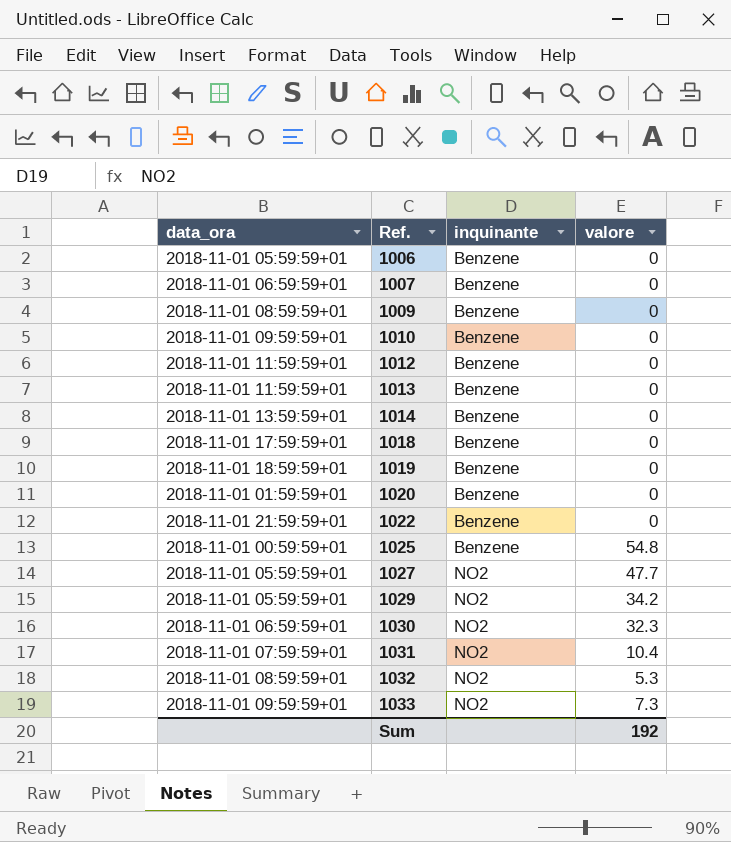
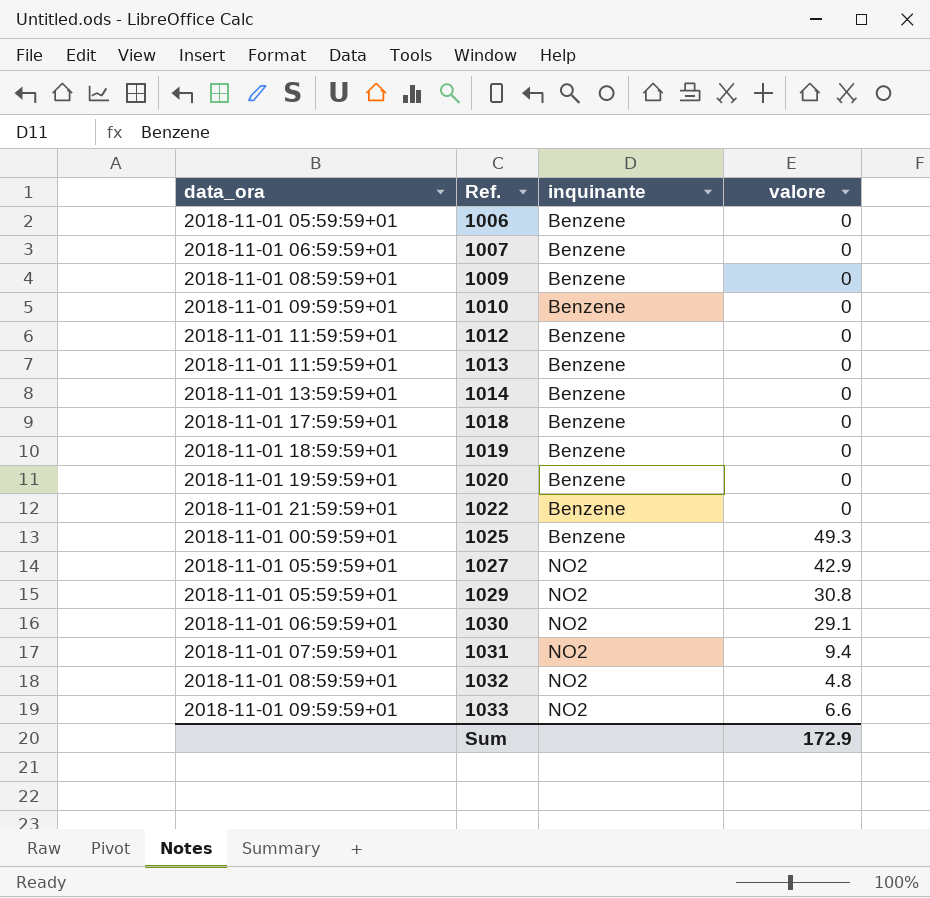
1020 | data_ora: 2018-11-01 01:59:59+01 -> 2018-11-01 19:59:59+01
1025 | valore: 54.8 -> 49.3
1027 | valore: 47.7 -> 42.9
1029 | valore: 34.2 -> 30.8
1030 | valore: 32.3 -> 29.1
1031 | valore: 10.4 -> 9.4
1032 | valore: 5.3 -> 4.8
1033 | valore: 7.3 -> 6.6
Sum | valore: 192 -> 172.9

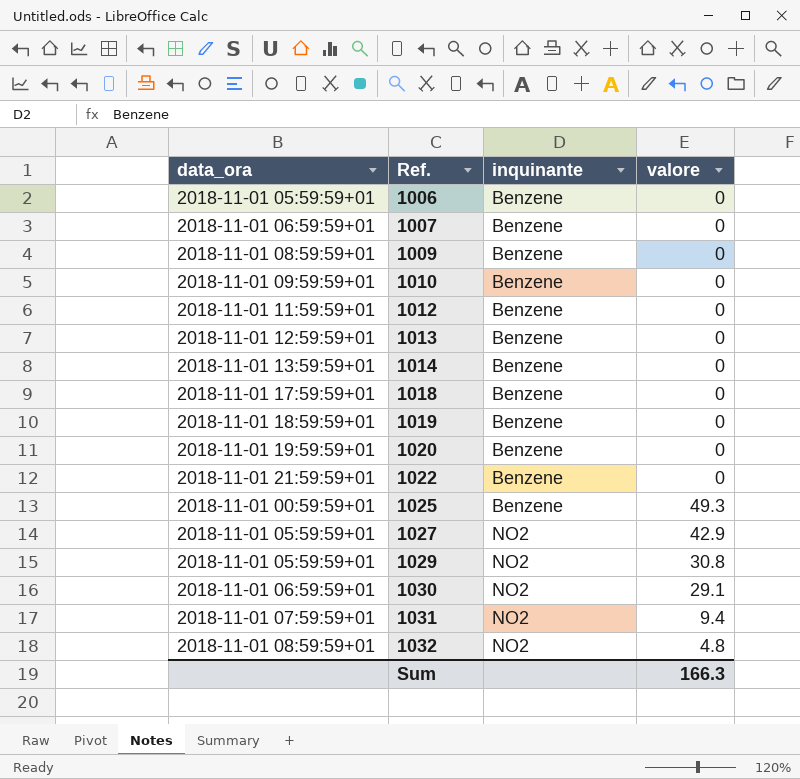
row 1033: 2018-11-01 09:59:59+01 | NO2 | 6.6 -> none
1013 | data_ora: 2018-11-01 11:59:59+01 -> 2018-11-01 12:59:59+01
Sum | valore: 172.9 -> 166.3

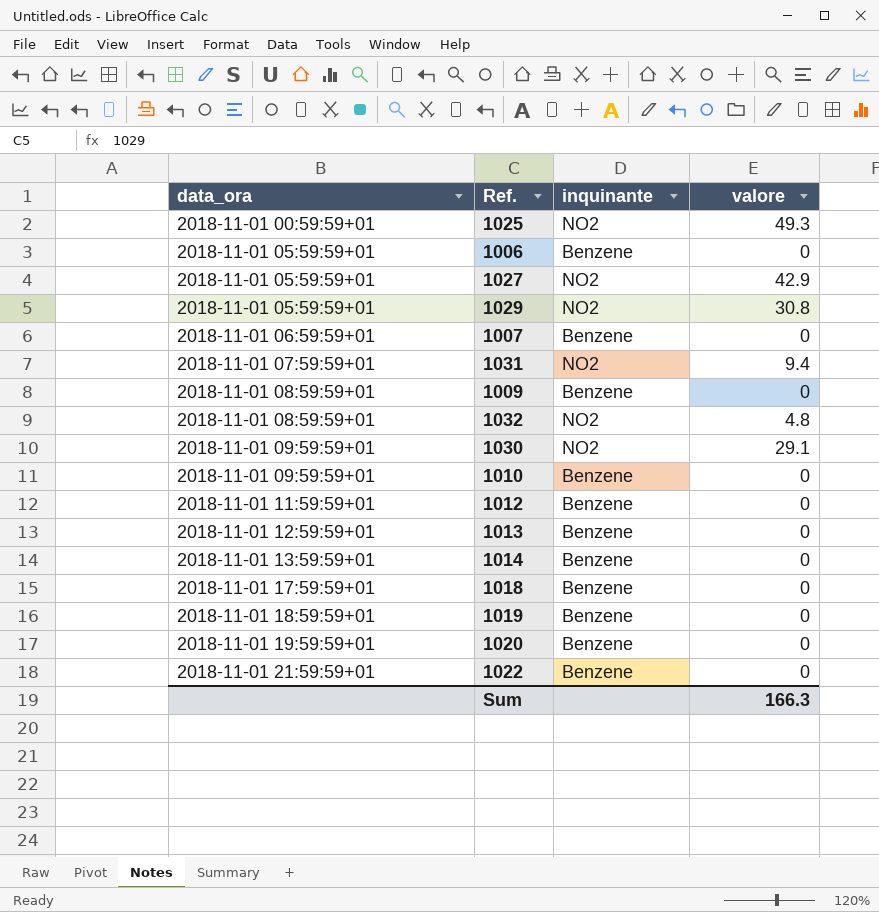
row order: Ref. ascending -> data_ora ascending
1025 | inquinante: Benzene -> NO2
1030 | data_ora: 2018-11-01 06:59:59+01 -> 2018-11-01 09:59:59+01

